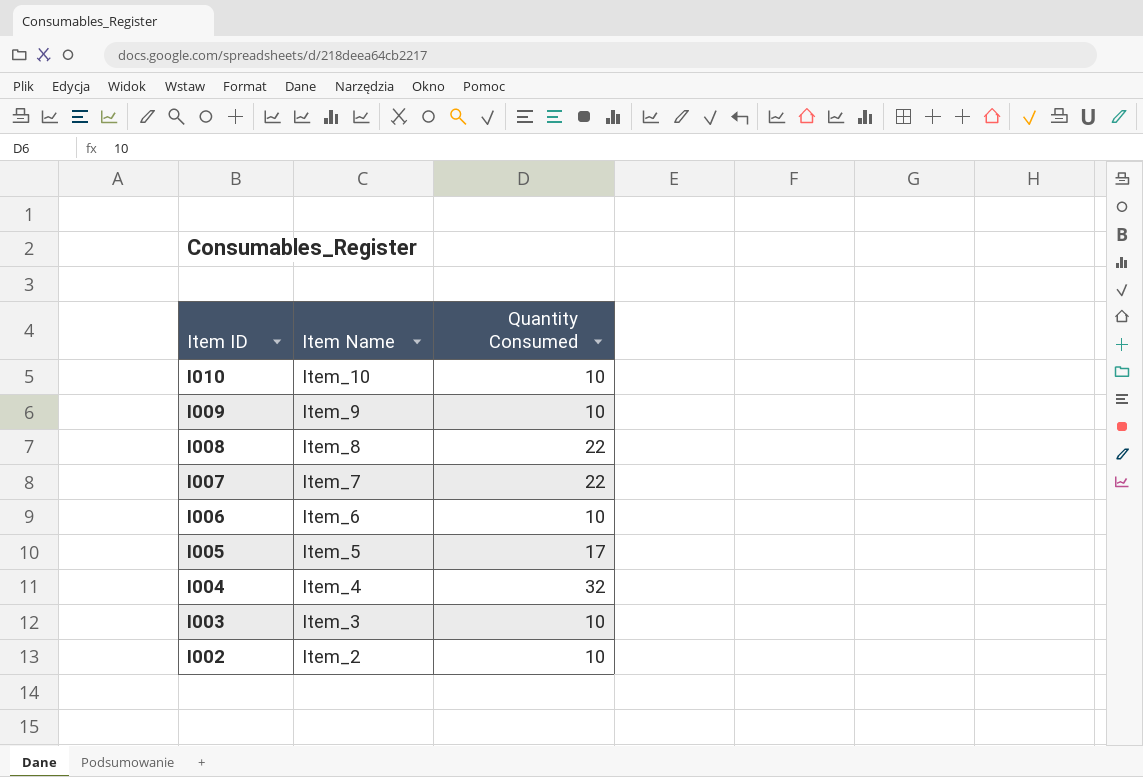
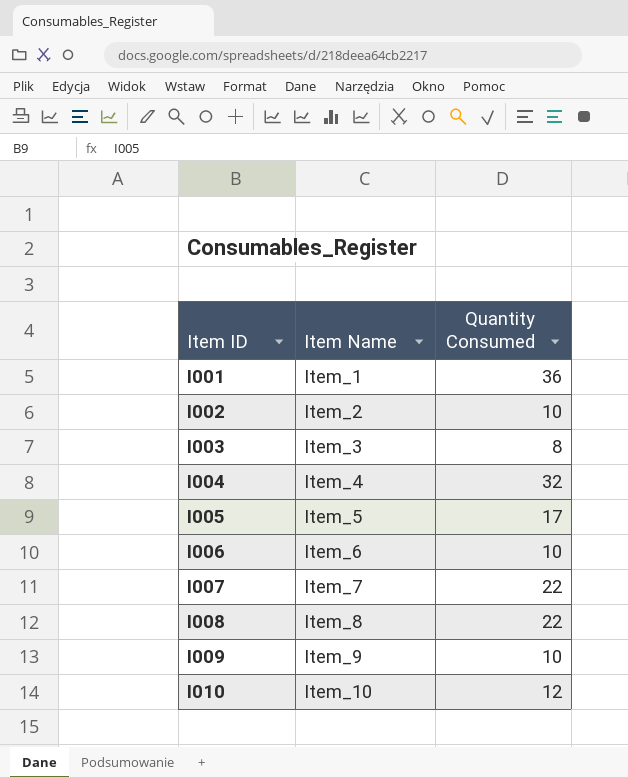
row order: Item ID descending -> Item ID ascending
row I001: none -> Item_1 | 36
I003 | Quantity Consumed: 10 -> 8
I010 | Quantity Consumed: 10 -> 12

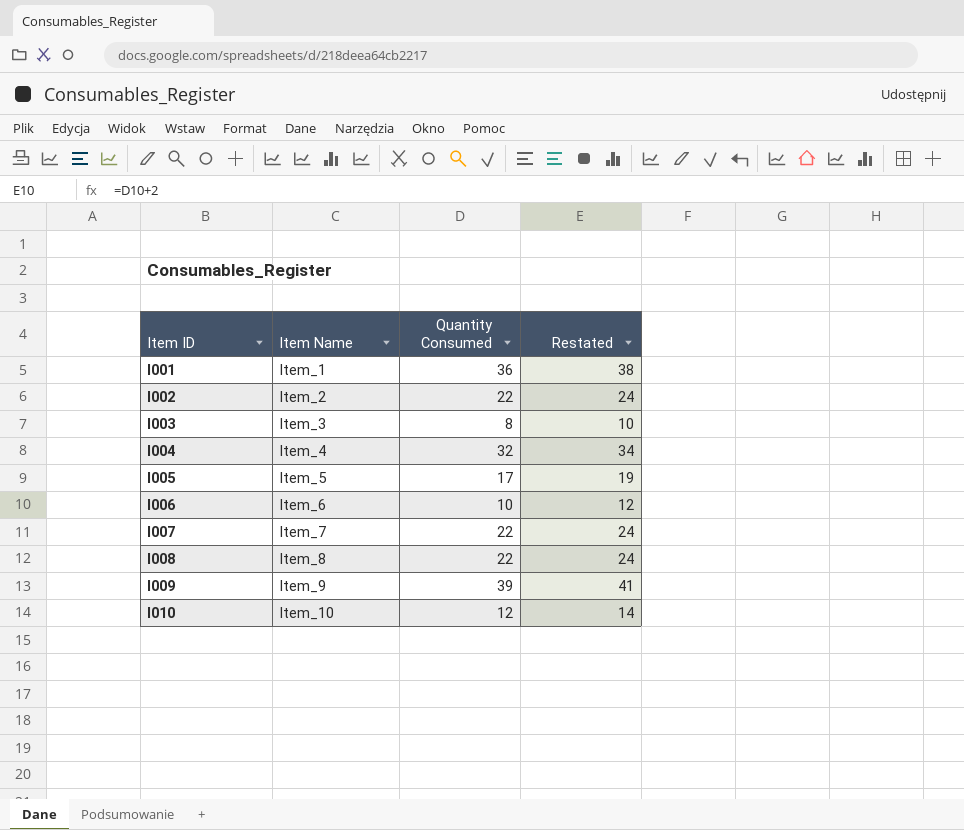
column Restated | formula: none -> [Quantity Consumed] + 2
I002 | Quantity Consumed: 10 -> 22
I009 | Quantity Consumed: 10 -> 39

